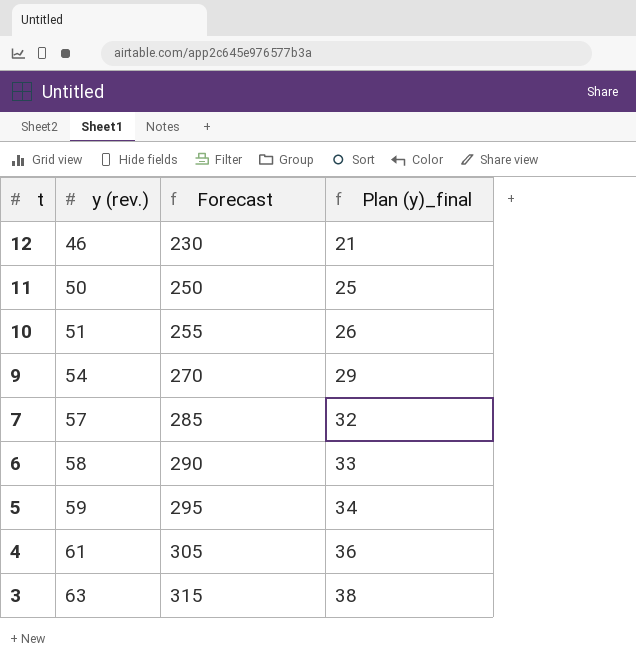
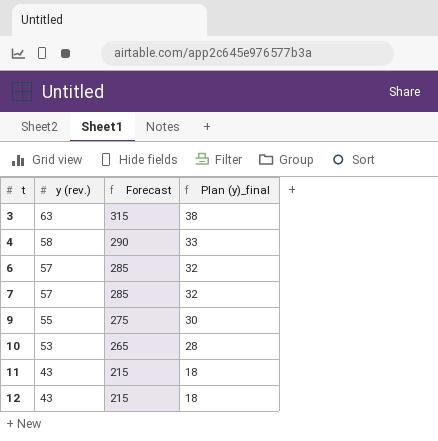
row order: t descending -> t ascending
row 5: 59 | 295 | 34 -> none
4 | y (rev.): 61 -> 58
4 | Forecast: 305 -> 290
4 | Plan (y)_final: 36 -> 33
6 | y (rev.): 58 -> 57
6 | Forecast: 290 -> 285
6 | Plan (y)_final: 33 -> 32
9 | y (rev.): 54 -> 55
9 | Forecast: 270 -> 275
9 | Plan (y)_final: 29 -> 30
10 | y (rev.): 51 -> 53
10 | Forecast: 255 -> 265
10 | Plan (y)_final: 26 -> 28
11 | y (rev.): 50 -> 43
11 | Forecast: 250 -> 215
11 | Plan (y)_final: 25 -> 18
12 | y (rev.): 46 -> 43
12 | Forecast: 230 -> 215
12 | Plan (y)_final: 21 -> 18

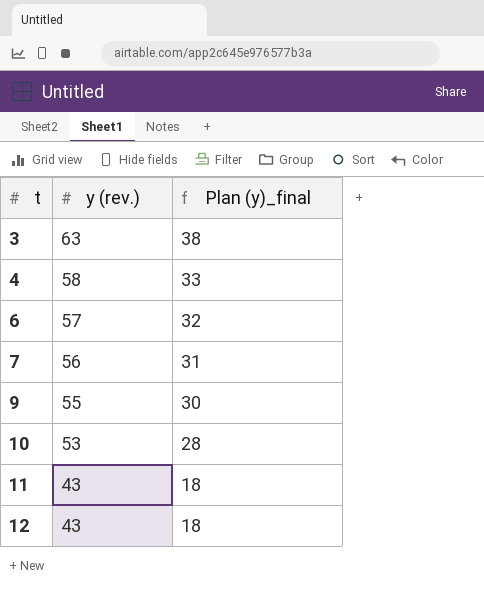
column Forecast | formula: [y (rev.)] * 5 -> none
7 | y (rev.): 57 -> 56
7 | Plan (y)_final: 32 -> 31

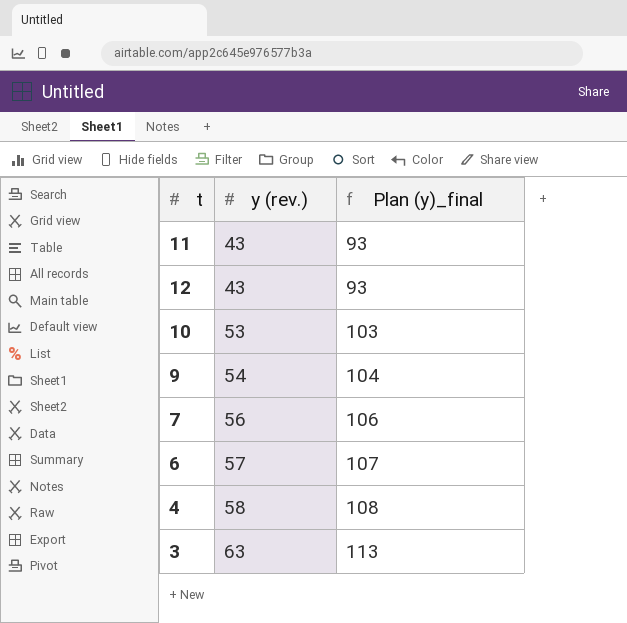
row order: t ascending -> y (rev.) ascending
column Plan (y)_final | formula: [y (rev.)] - 25 -> [y (rev.)] + 50
9 | y (rev.): 55 -> 54

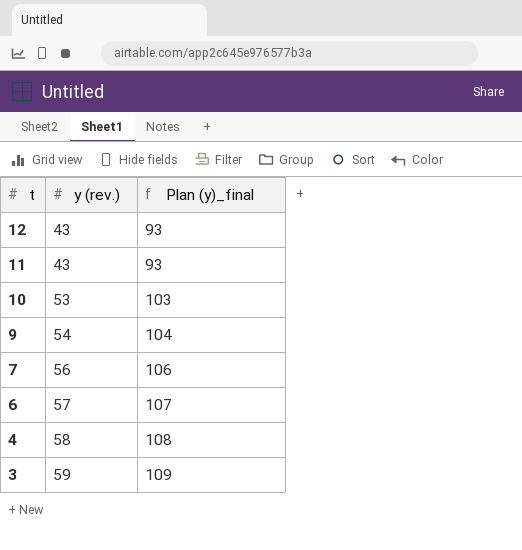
row order: y (rev.) ascending -> t descending
3 | y (rev.): 63 -> 59
3 | Plan (y)_final: 113 -> 109

